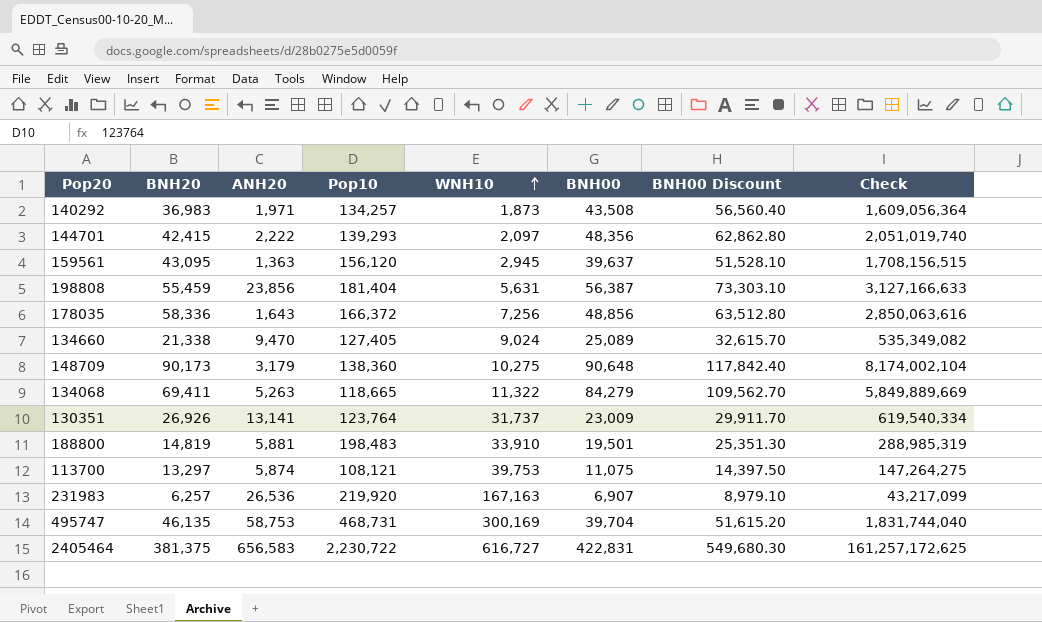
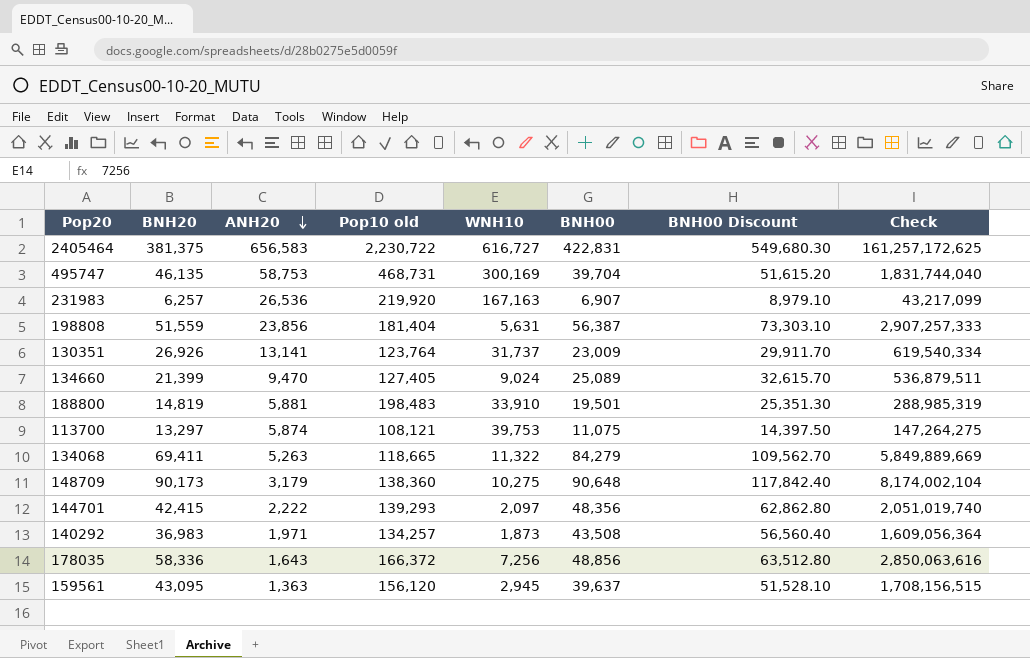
row order: WNH10 ascending -> ANH20 descending
column name: Pop10 -> Pop10 old
198808 | BNH20: 55,459 -> 51,559
198808 | Check: 3,127,166,633 -> 2,907,257,333
134660 | BNH20: 21,338 -> 21,399
134660 | Check: 535,349,082 -> 536,879,511

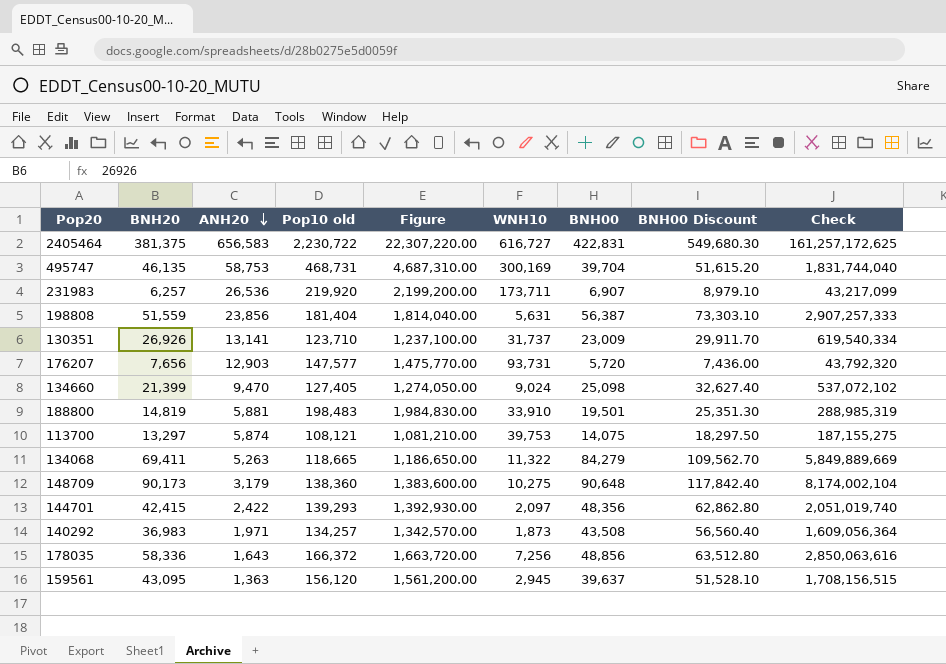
column Figure | formula: none -> [Pop10 old] * 10
231983 | WNH10: 167,163 -> 173,711
130351 | Pop10 old: 123,764 -> 123,710
row 176207: none -> 7,656 | 12,903 | 147,577 | 1,475,770.00 | 93,731 | 5,720 | 7,436.00 | 43,792,320
134660 | BNH00: 25,089 -> 25,098
134660 | BNH00 Discount: 32,615.70 -> 32,627.40
134660 | Check: 536,879,511 -> 537,072,102
113700 | BNH00: 11,075 -> 14,075
113700 | BNH00 Discount: 14,397.50 -> 18,297.50
113700 | Check: 147,264,275 -> 187,155,275
144701 | ANH20: 2,222 -> 2,422

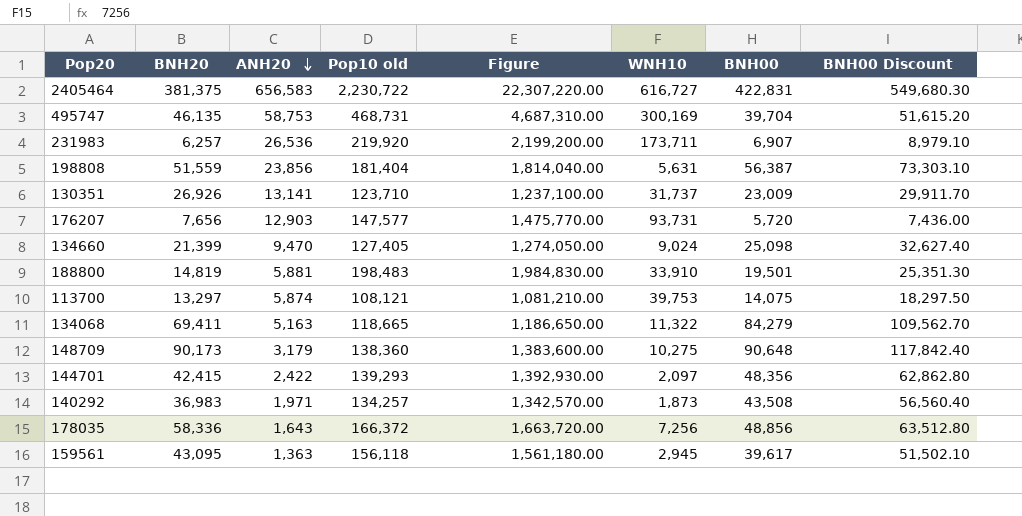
column Check | formula: [BNH20] * [BNH00] -> none
134068 | ANH20: 5,263 -> 5,163
159561 | Pop10 old: 156,120 -> 156,118
159561 | Figure: 1,561,200.00 -> 1,561,180.00
159561 | BNH00: 39,637 -> 39,617
159561 | BNH00 Discount: 51,528.10 -> 51,502.10

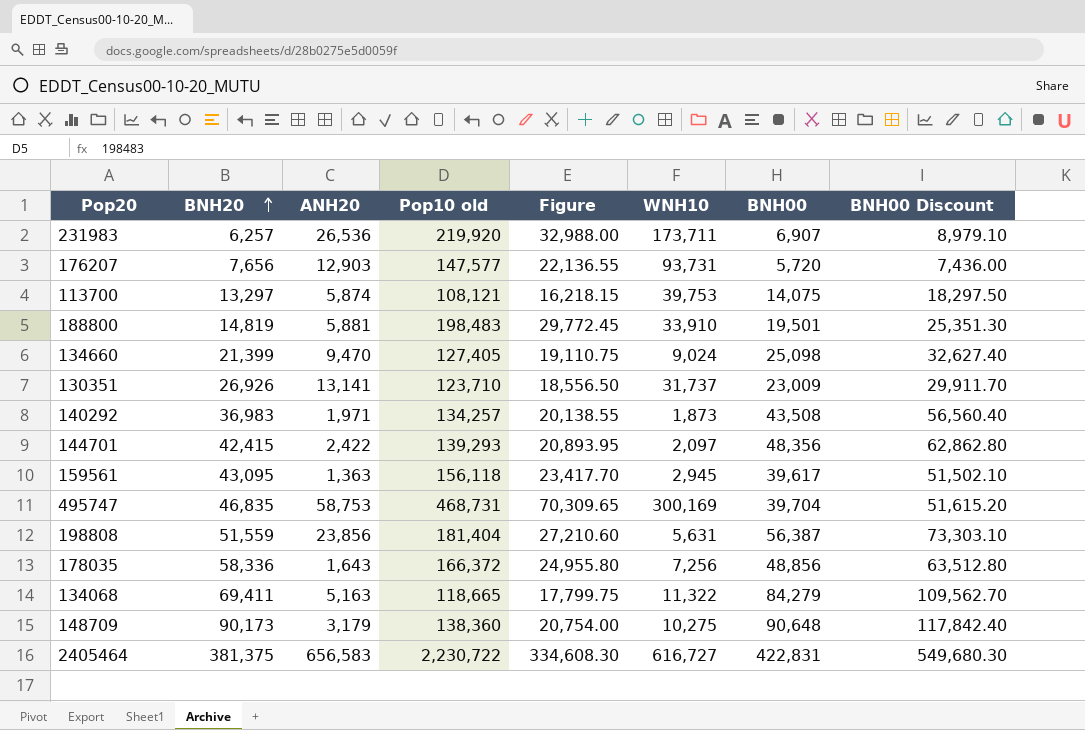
row order: ANH20 descending -> BNH20 ascending
column Figure | formula: [Pop10 old] * 10 -> [Pop10 old] * 0.15
495747 | BNH20: 46,135 -> 46,835

